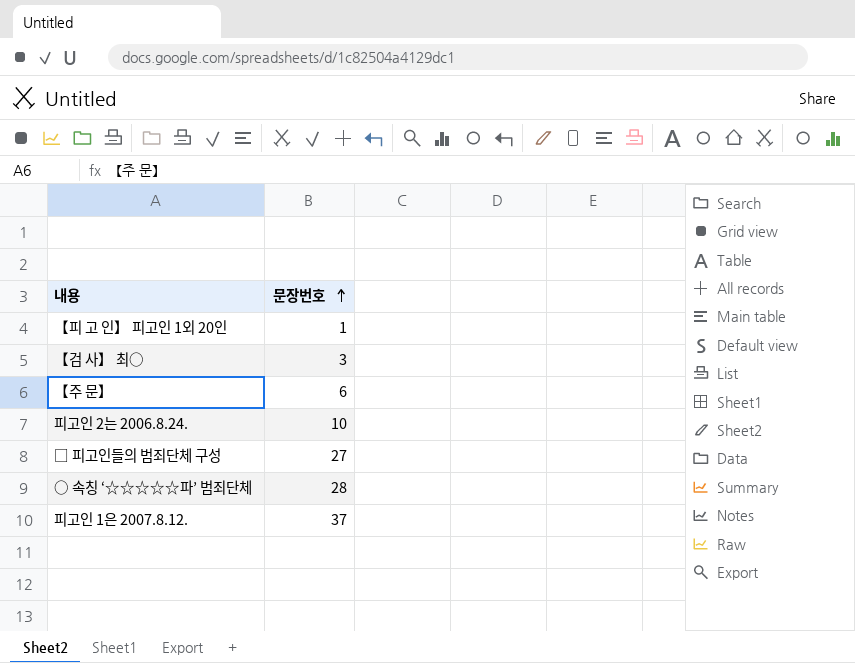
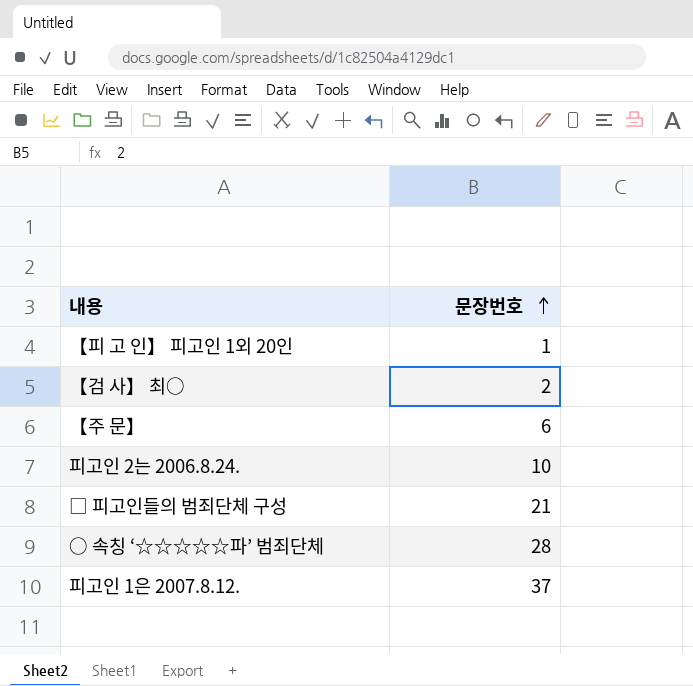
【검 사】 최○ | 문장번호: 3 -> 2
□ 피고인들의 범죄단체 구성 | 문장번호: 27 -> 21

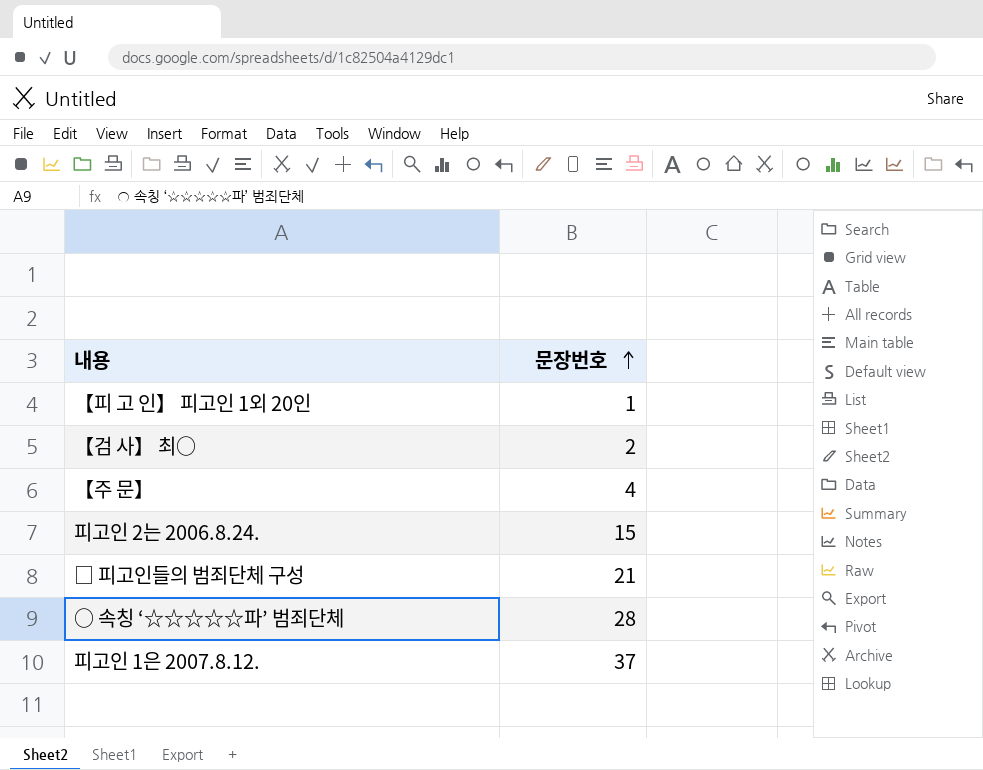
【주 문】 | 문장번호: 6 -> 4
피고인 2는 2006.8.24. | 문장번호: 10 -> 15

